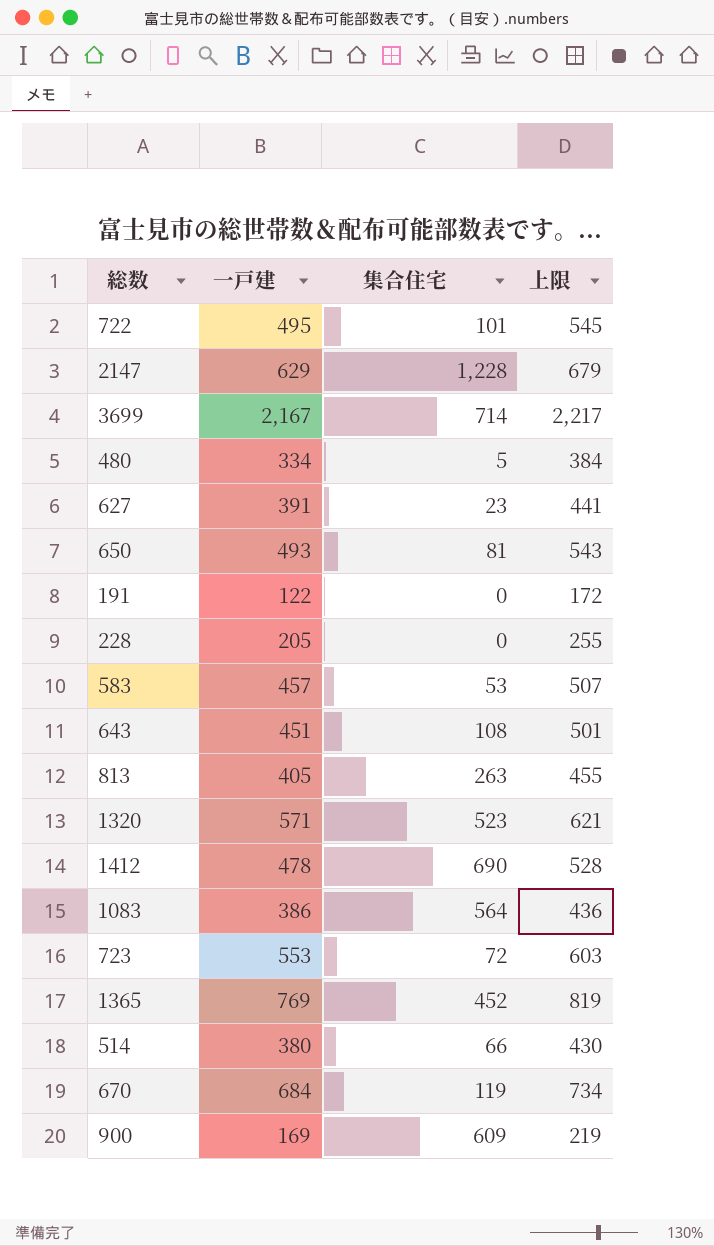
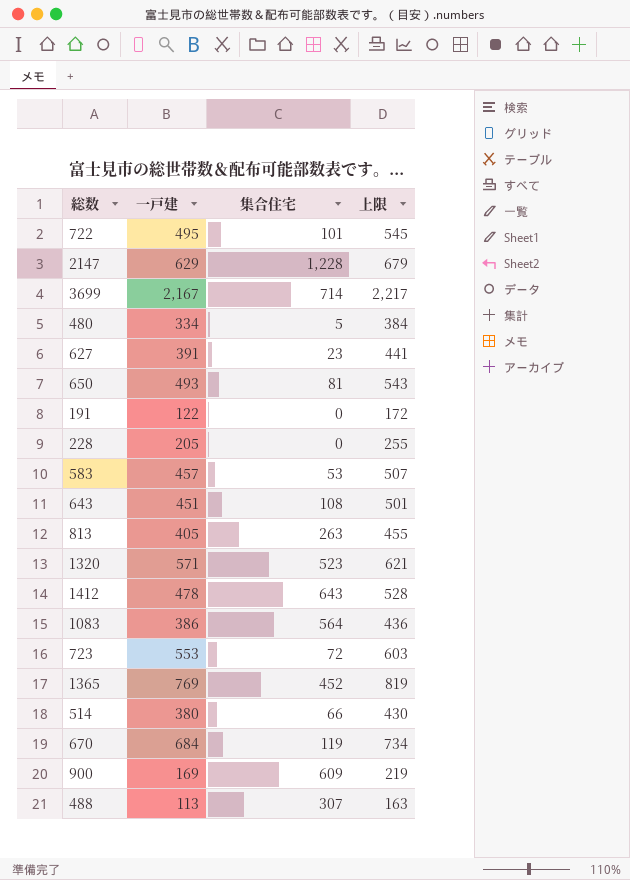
1412 | 集合住宅: 690 -> 643
row 488: none -> 113 | 307 | 163

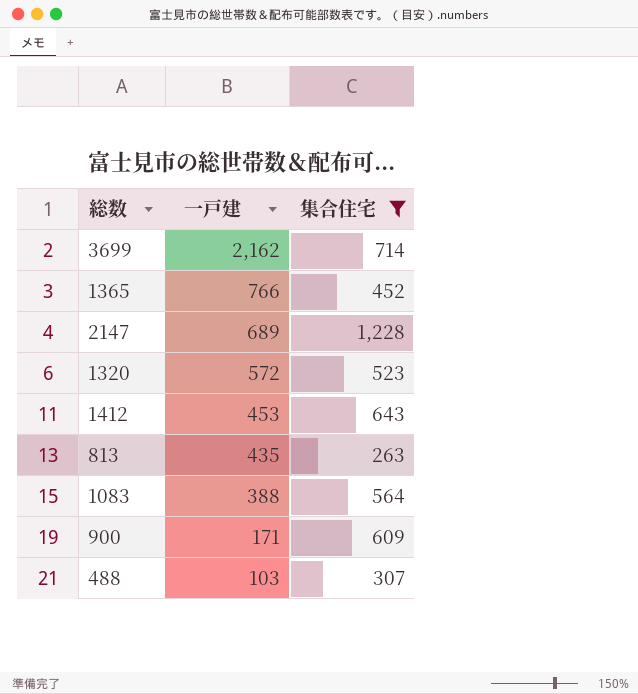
filter: none -> 集合住宅 >= 263
row order: none -> 一戸建 descending
column 上限 | formula: [一戸建] + 50 -> none
3699 | 一戸建: 2,167 -> 2,162
1365 | 一戸建: 769 -> 766
2147 | 一戸建: 629 -> 689
1320 | 一戸建: 571 -> 572
1412 | 一戸建: 478 -> 453
813 | 一戸建: 405 -> 435
1083 | 一戸建: 386 -> 388
900 | 一戸建: 169 -> 171
488 | 一戸建: 113 -> 103

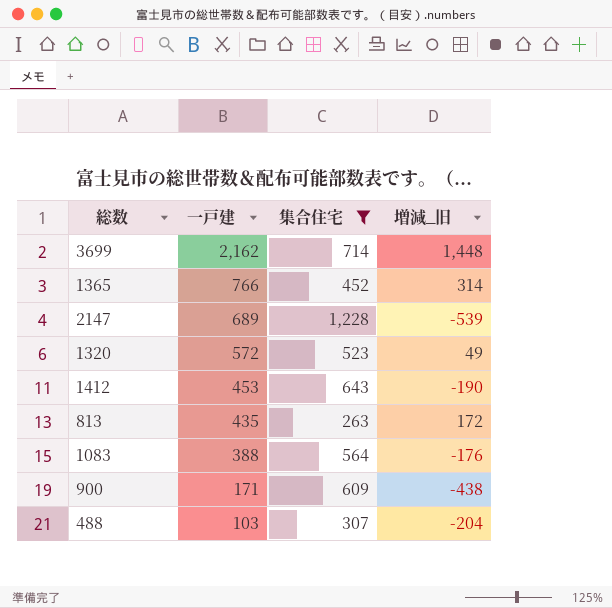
column 増減_旧 | formula: none -> [一戸建] - [集合住宅]

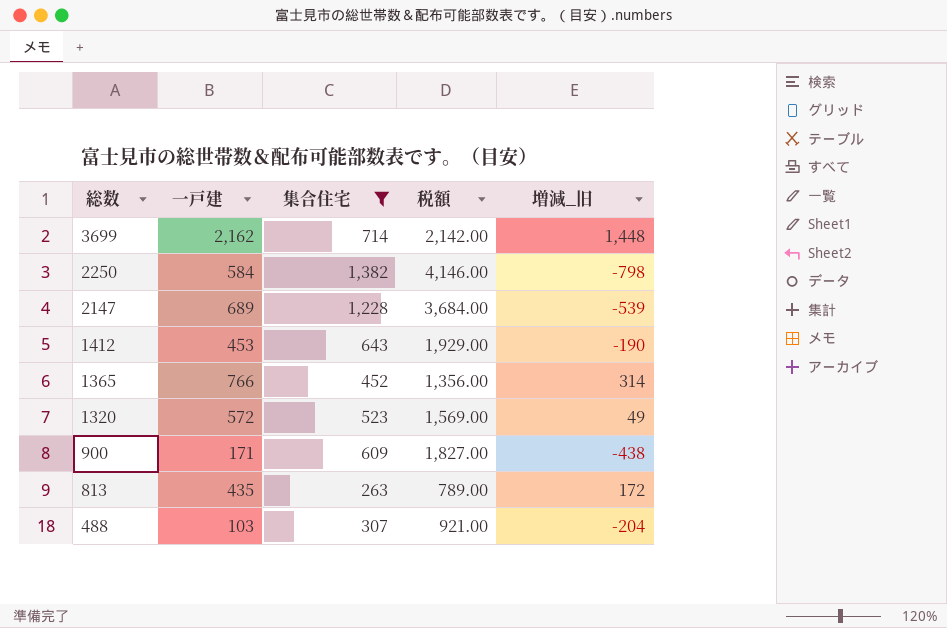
row order: 一戸建 descending -> 総数 descending
column 税額 | formula: none -> [集合住宅] * 3
row 1083: 388 | 564 | -176 -> none
row 2250: none -> 584 | 1,382 | 4,146.00 | -798

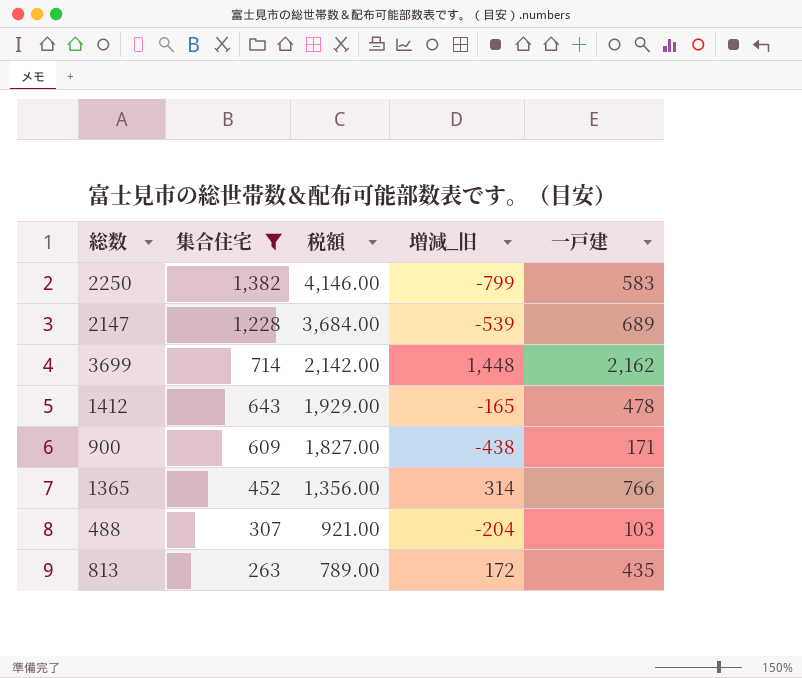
row order: 総数 descending -> 集合住宅 descending
column 一戸建 | position: 2 -> 5
row 1320: 572 | 523 | 1,569.00 | 49 -> none
2250 | 増減_旧: -798 -> -799
2250 | 一戸建: 584 -> 583
1412 | 増減_旧: -190 -> -165
1412 | 一戸建: 453 -> 478

